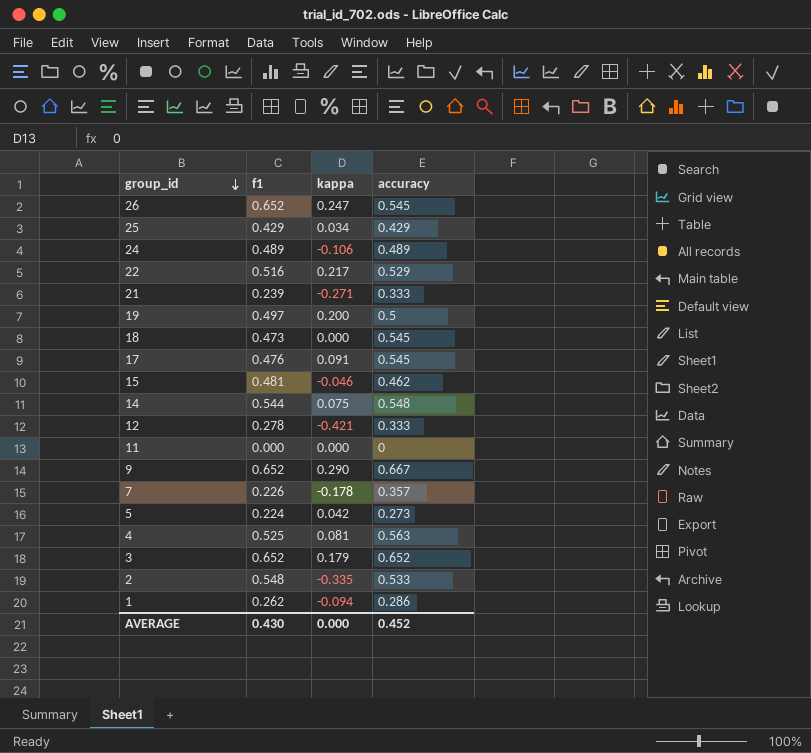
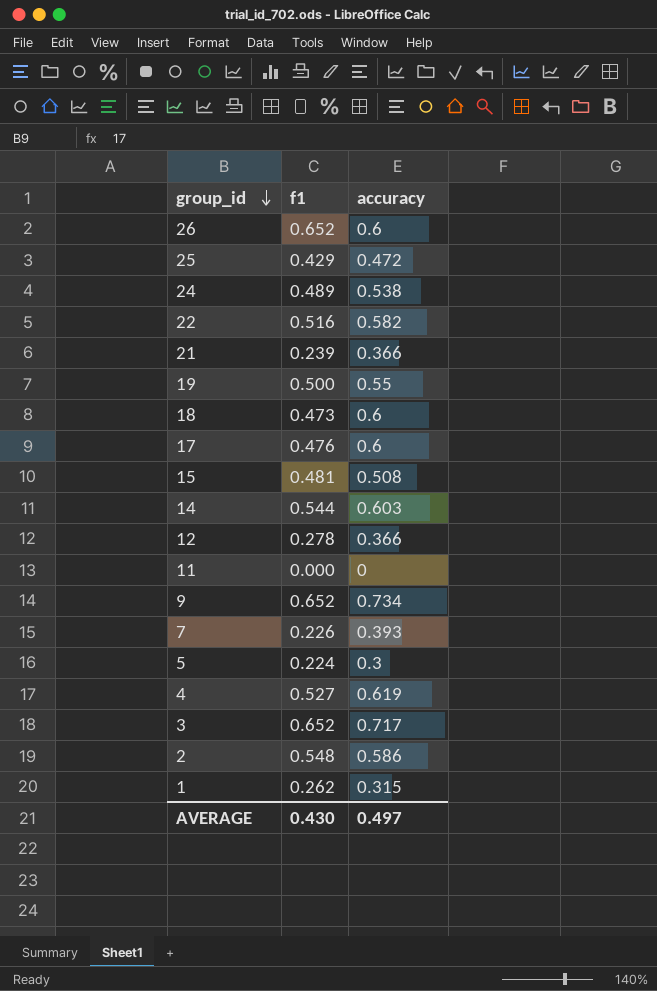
column kappa | position: 3 -> none
26 | accuracy: 0.545 -> 0.6
25 | accuracy: 0.429 -> 0.472
24 | accuracy: 0.489 -> 0.538
22 | accuracy: 0.529 -> 0.582
21 | accuracy: 0.333 -> 0.366
19 | f1: 0.497 -> 0.500
19 | accuracy: 0.5 -> 0.55
18 | accuracy: 0.545 -> 0.6
17 | accuracy: 0.545 -> 0.6
15 | accuracy: 0.462 -> 0.508
14 | accuracy: 0.548 -> 0.603
12 | accuracy: 0.333 -> 0.366
9 | accuracy: 0.667 -> 0.734
7 | accuracy: 0.357 -> 0.393
5 | accuracy: 0.273 -> 0.3
4 | f1: 0.525 -> 0.527
4 | accuracy: 0.563 -> 0.619
3 | accuracy: 0.652 -> 0.717
2 | accuracy: 0.533 -> 0.586
1 | accuracy: 0.286 -> 0.315
AVERAGE | accuracy: 0.452 -> 0.497

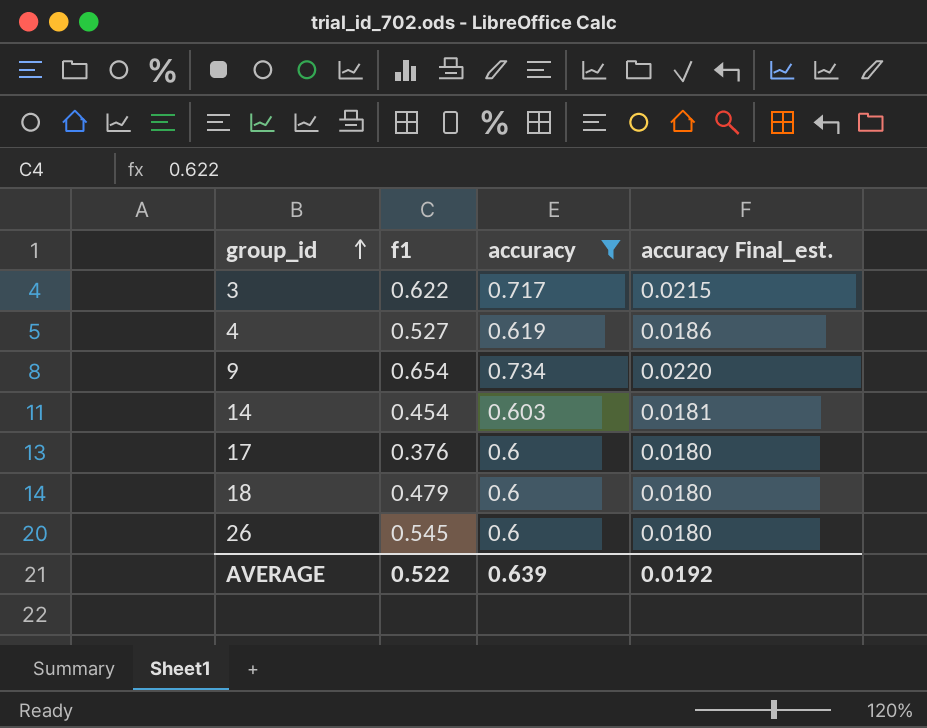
filter: none -> accuracy >= 0.6
row order: group_id descending -> group_id ascending
column accuracy Final_est. | formula: none -> [accuracy] * 0.03
3 | f1: 0.652 -> 0.622
9 | f1: 0.652 -> 0.654
14 | f1: 0.544 -> 0.454
17 | f1: 0.476 -> 0.376
18 | f1: 0.473 -> 0.479
26 | f1: 0.652 -> 0.545
AVERAGE | f1: 0.430 -> 0.522
AVERAGE | accuracy: 0.497 -> 0.639

